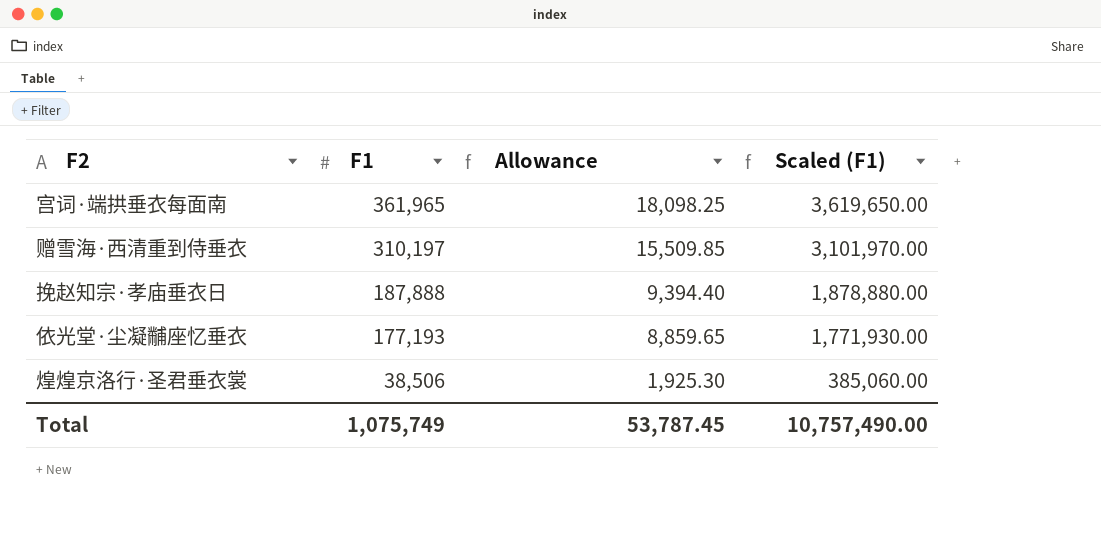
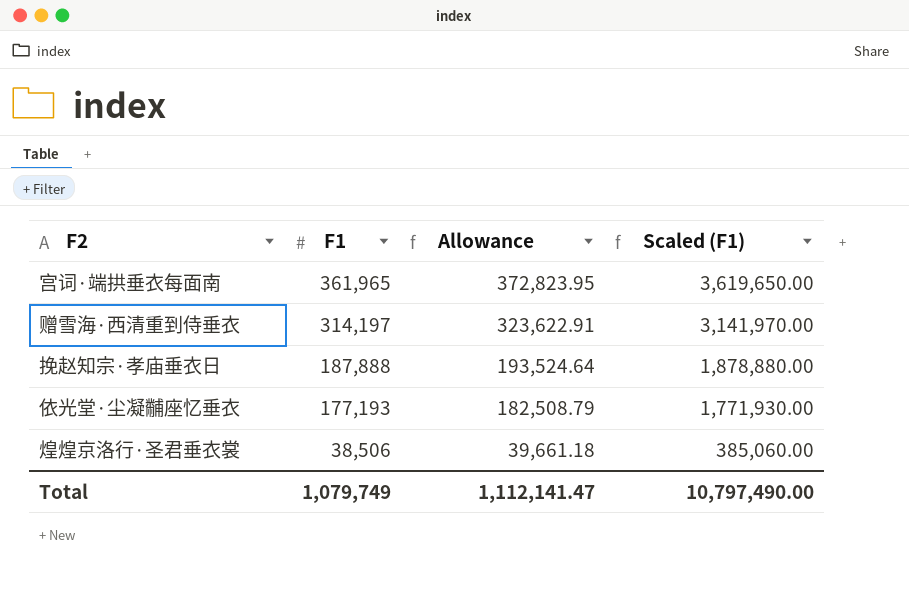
column Allowance | formula: [F1] * 0.05 -> [F1] * 1.03
赠雪海·西清重到侍垂衣 | F1: 310,197 -> 314,197
赠雪海·西清重到侍垂衣 | Scaled (F1): 3,101,970.00 -> 3,141,970.00
Total | F1: 1,075,749 -> 1,079,749
Total | Allowance: 53,787.45 -> 1,112,141.47
Total | Scaled (F1): 10,757,490.00 -> 10,797,490.00

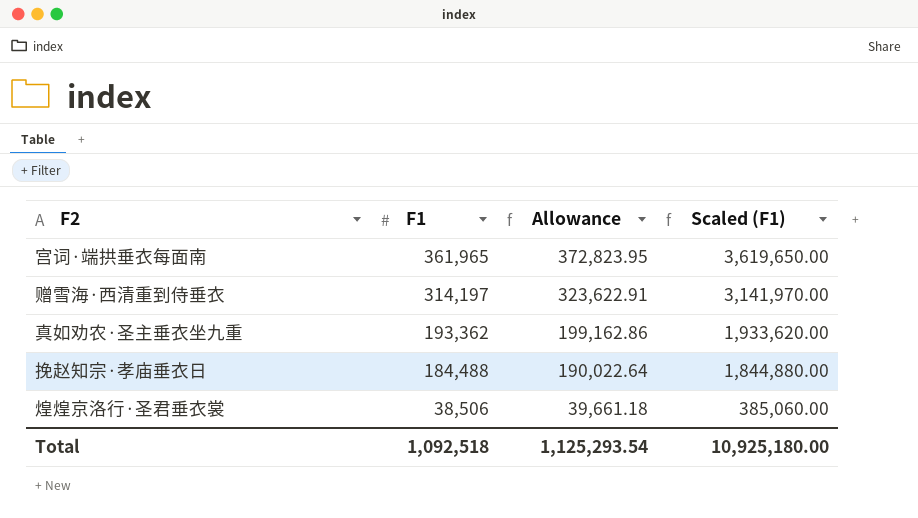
row 依光堂·尘凝黼座忆垂衣: 177,193 | 182,508.79 | 1,771,930.00 -> none
row 真如劝农·圣主垂衣坐九重: none -> 193,362 | 199,162.86 | 1,933,620.00
挽赵知宗·孝庙垂衣日 | F1: 187,888 -> 184,488
挽赵知宗·孝庙垂衣日 | Allowance: 193,524.64 -> 190,022.64
挽赵知宗·孝庙垂衣日 | Scaled (F1): 1,878,880.00 -> 1,844,880.00
Total | F1: 1,079,749 -> 1,092,518
Total | Allowance: 1,112,141.47 -> 1,125,293.54
Total | Scaled (F1): 10,797,490.00 -> 10,925,180.00

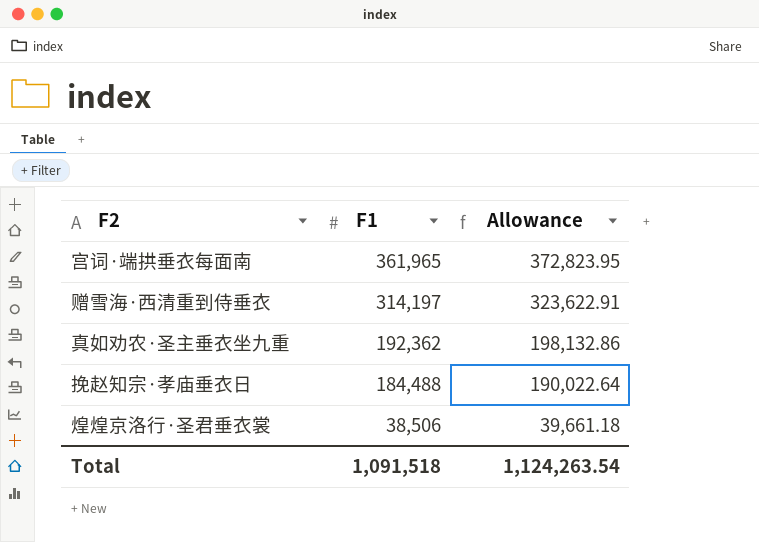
column Scaled (F1) | formula: [F1] * 10 -> none
真如劝农·圣主垂衣坐九重 | F1: 193,362 -> 192,362
真如劝农·圣主垂衣坐九重 | Allowance: 199,162.86 -> 198,132.86
Total | F1: 1,092,518 -> 1,091,518
Total | Allowance: 1,125,293.54 -> 1,124,263.54

